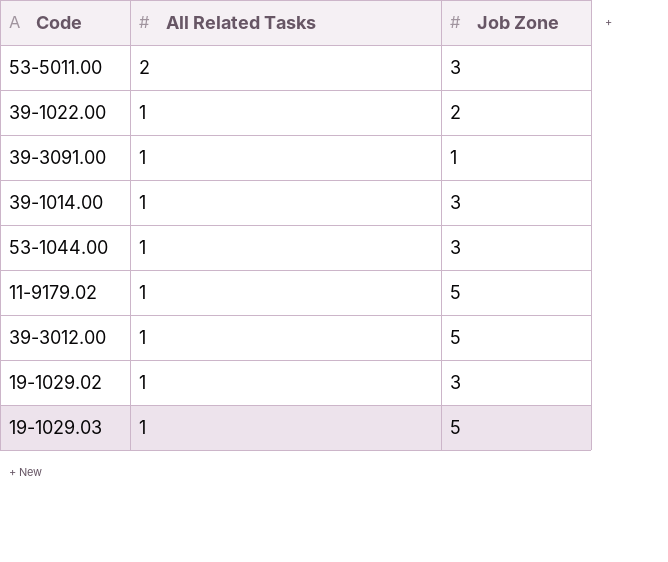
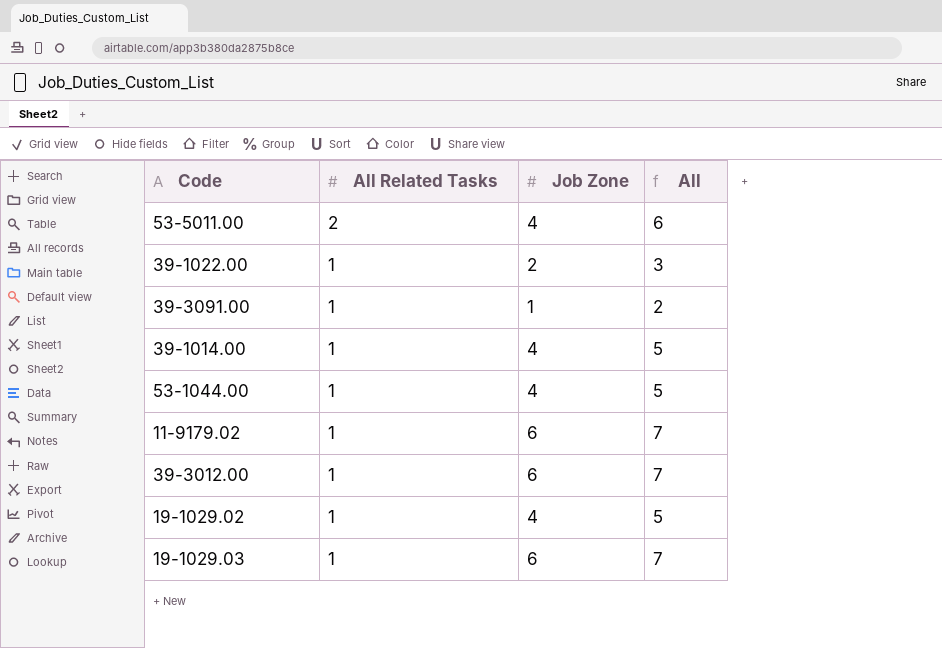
column All | formula: none -> [All Related Tasks] + [Job Zone]
53-5011.00 | Job Zone: 3 -> 4
39-1014.00 | Job Zone: 3 -> 4
53-1044.00 | Job Zone: 3 -> 4
11-9179.02 | Job Zone: 5 -> 6
39-3012.00 | Job Zone: 5 -> 6
19-1029.02 | Job Zone: 3 -> 4
19-1029.03 | Job Zone: 5 -> 6

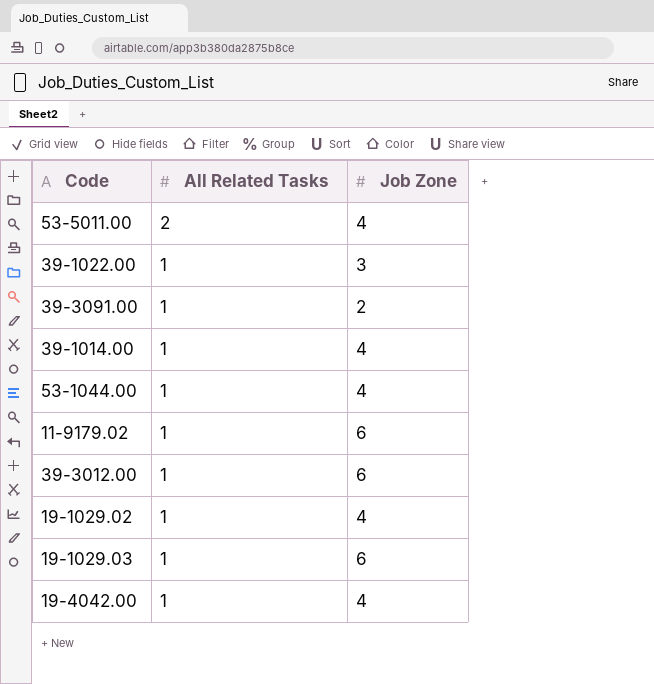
column All | formula: [All Related Tasks] + [Job Zone] -> none
39-1022.00 | Job Zone: 2 -> 3
39-3091.00 | Job Zone: 1 -> 2
row 19-4042.00: none -> 1 | 4

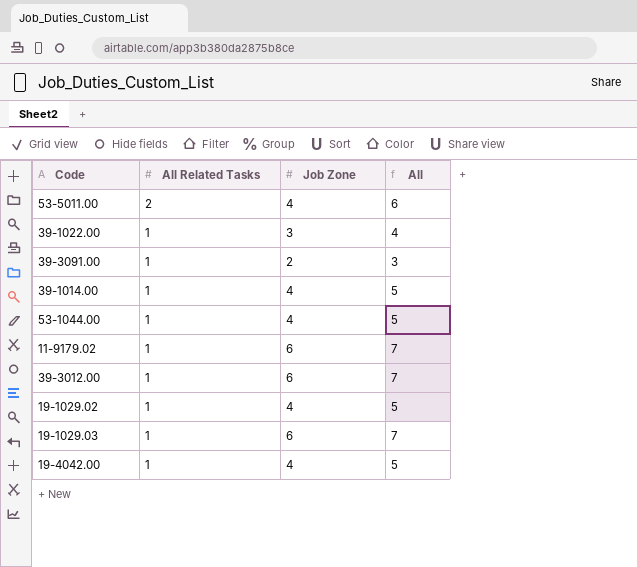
column All | formula: none -> [All Related Tasks] + [Job Zone]

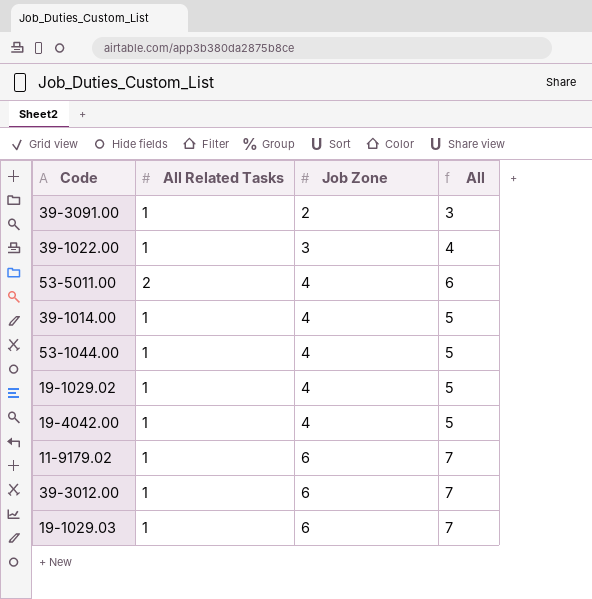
row order: All Related Tasks descending -> Job Zone ascending

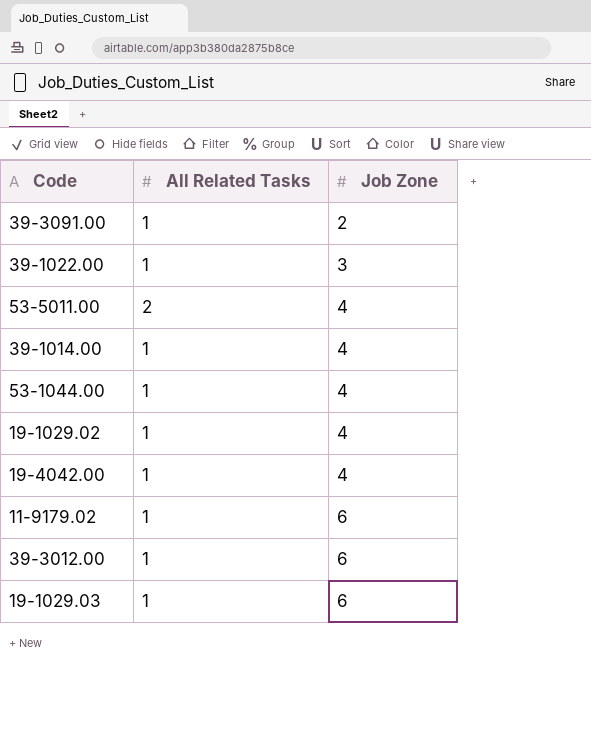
column All | formula: [All Related Tasks] + [Job Zone] -> none

